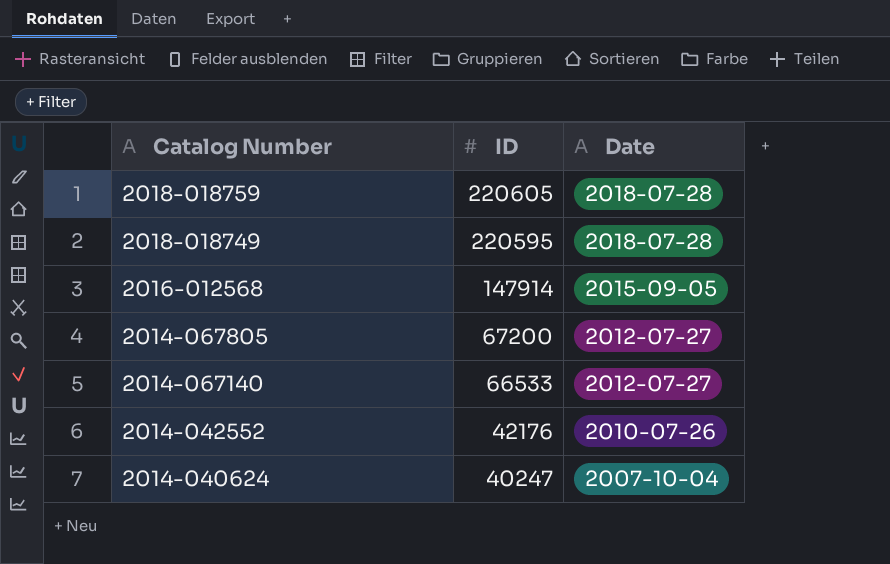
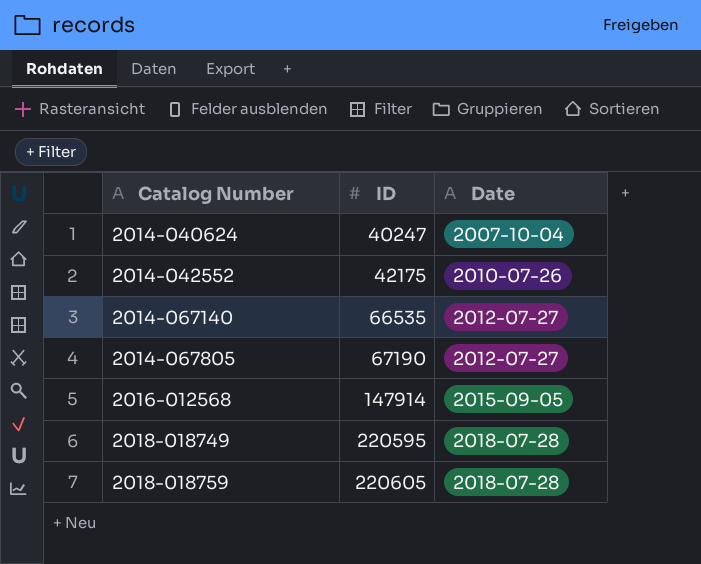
row order: Catalog Number descending -> Catalog Number ascending
2014-042552 | ID: 42176 -> 42175
2014-067140 | ID: 66533 -> 66535
2014-067805 | ID: 67200 -> 67190

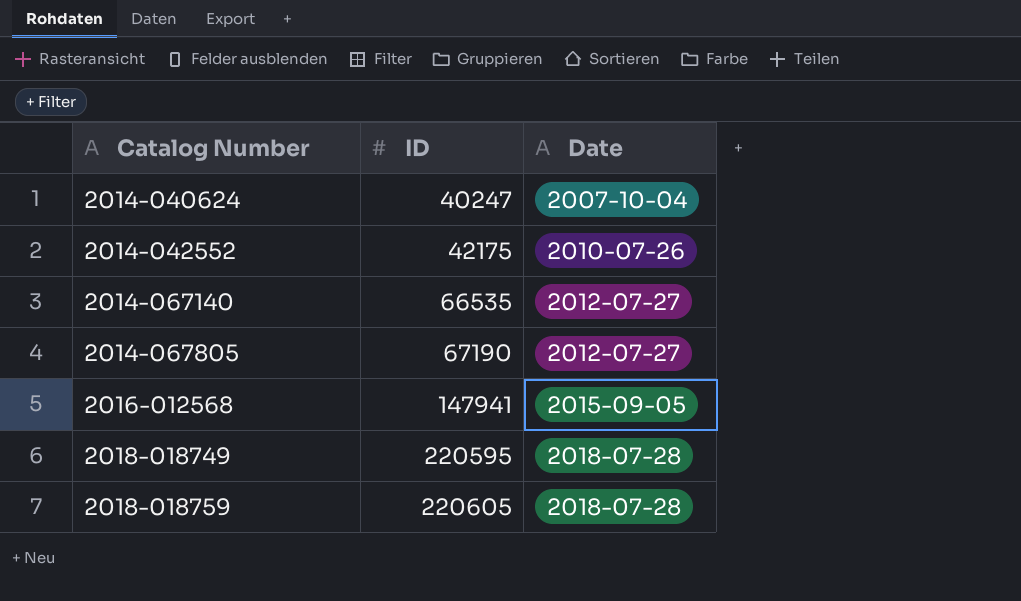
2016-012568 | ID: 147914 -> 147941

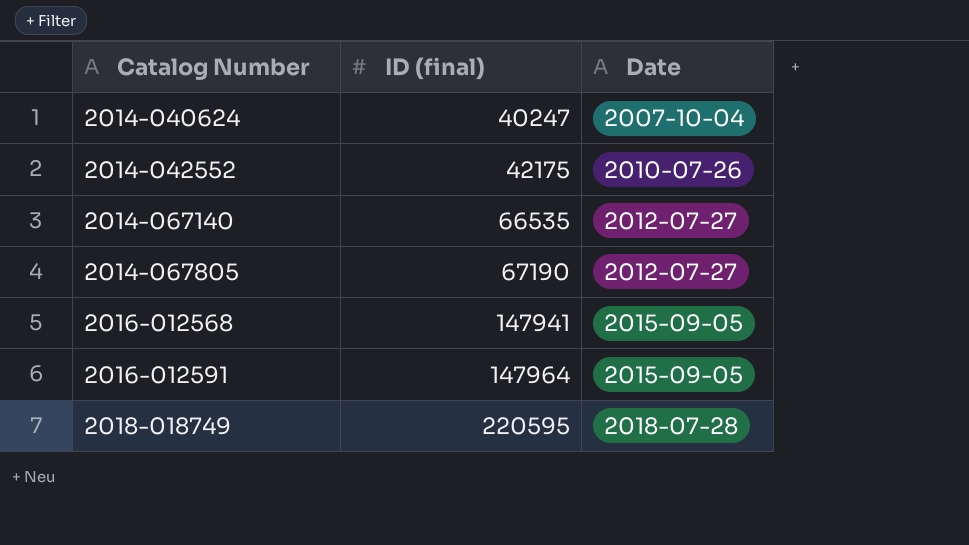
column name: ID -> ID (final)
row 2018-018759: 220605 | 2018-07-28 -> none
row 2016-012591: none -> 147964 | 2015-09-05

